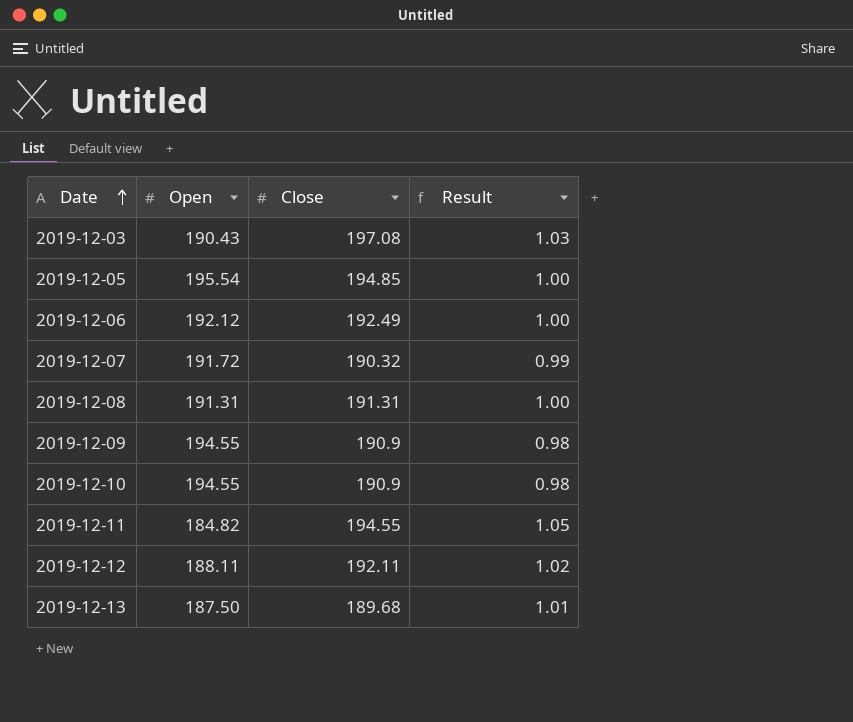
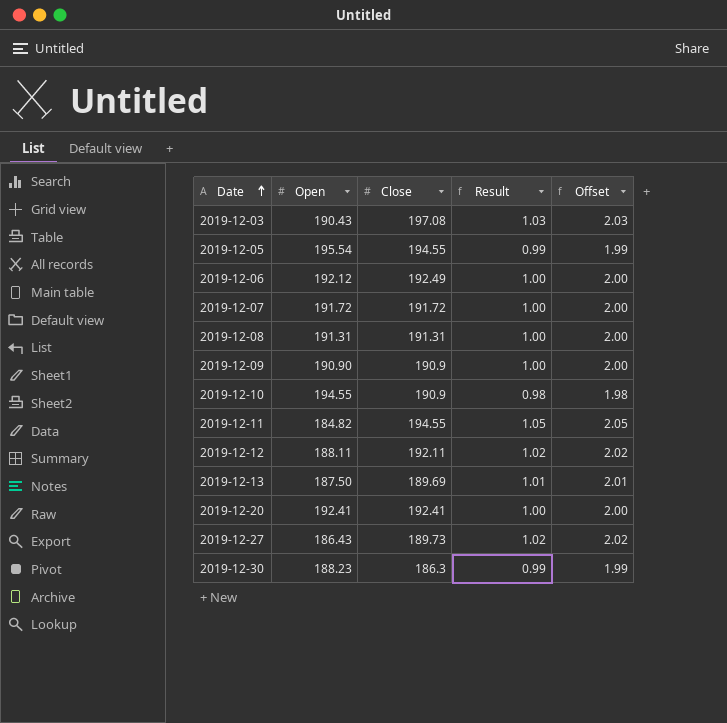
column Offset | formula: none -> [Result] + 1
2019-12-05 | Close: 194.85 -> 194.55
2019-12-05 | Result: 1.00 -> 0.99
2019-12-07 | Close: 190.32 -> 191.72
2019-12-07 | Result: 0.99 -> 1.00
2019-12-09 | Open: 194.55 -> 190.90
2019-12-09 | Result: 0.98 -> 1.00
2019-12-13 | Close: 189.68 -> 189.69
row 2019-12-20: none -> 192.41 | 192.41 | 1.00 | 2.00
row 2019-12-27: none -> 186.43 | 189.73 | 1.02 | 2.02
row 2019-12-30: none -> 188.23 | 186.3 | 0.99 | 1.99

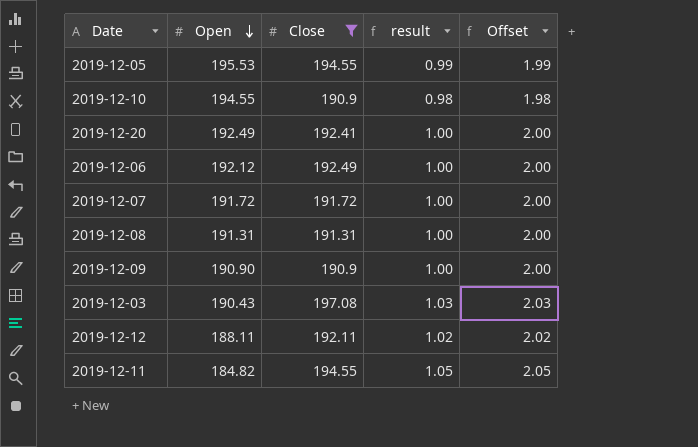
filter: none -> Close >= 190.9
row order: Date ascending -> Open descending
column name: Result -> result
2019-12-05 | Open: 195.54 -> 195.53
2019-12-20 | Open: 192.41 -> 192.49

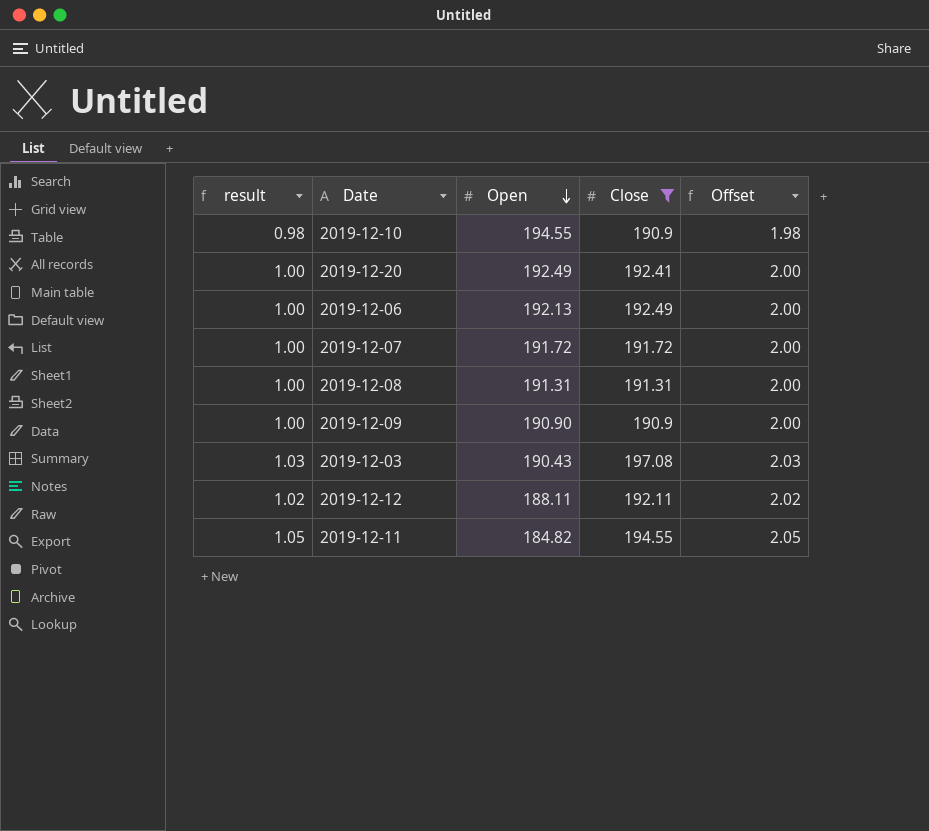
column result | position: 4 -> 1
row 2019-12-05: 195.53 | 194.55 | 0.99 | 1.99 -> none
2019-12-06 | Open: 192.12 -> 192.13

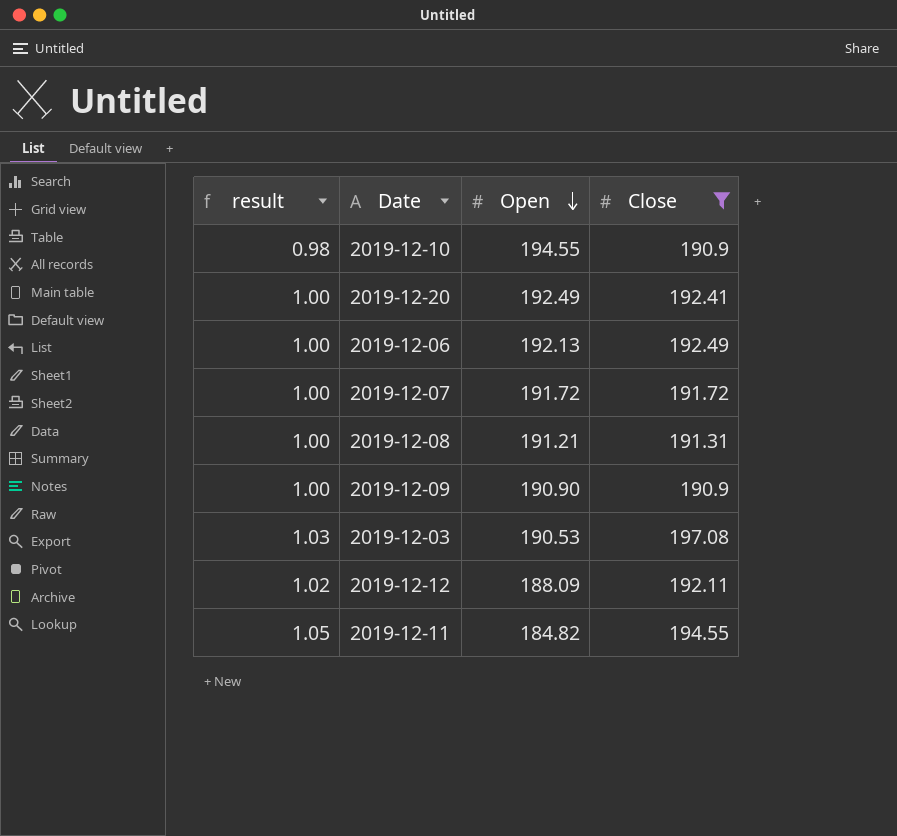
column Offset | formula: [result] + 1 -> none
2019-12-08 | Open: 191.31 -> 191.21
2019-12-03 | Open: 190.43 -> 190.53
2019-12-12 | Open: 188.11 -> 188.09

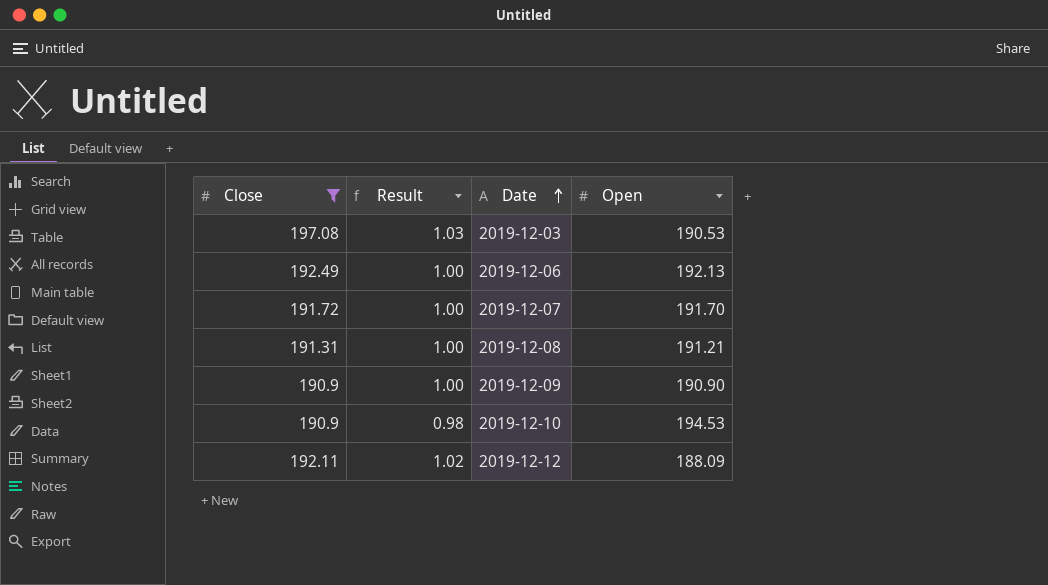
row order: Open descending -> Date ascending
column Close | position: 4 -> 1
column name: result -> Result
row 2019-12-20: 1.00 | 192.49 | 192.41 -> none
row 2019-12-11: 1.05 | 184.82 | 194.55 -> none
2019-12-07 | Open: 191.72 -> 191.70
2019-12-10 | Open: 194.55 -> 194.53

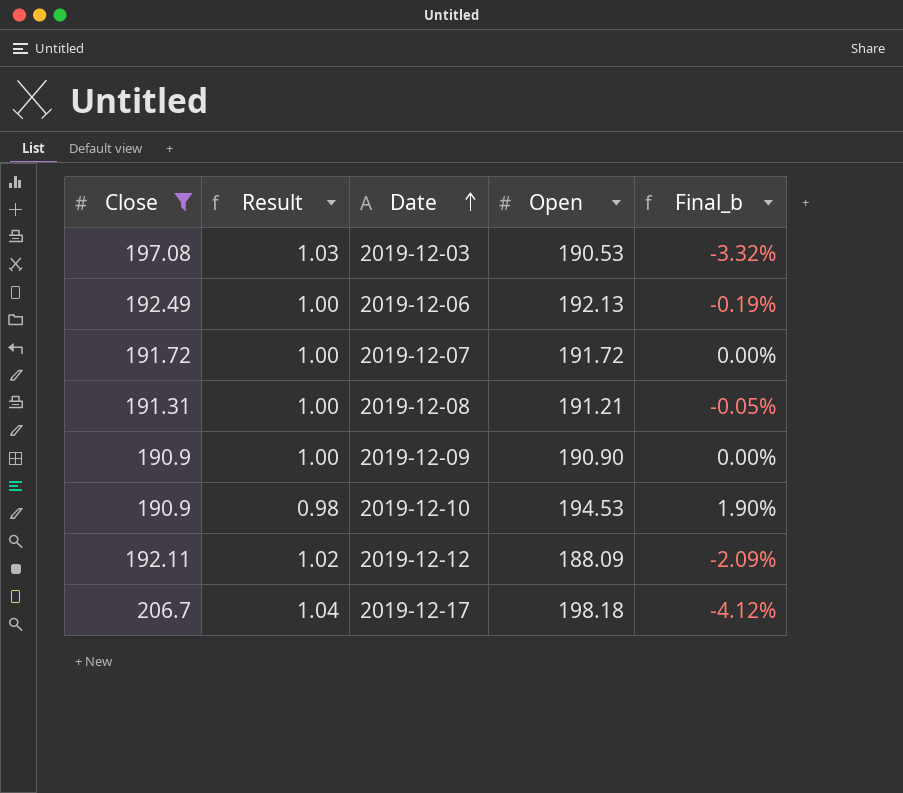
column Final_b | formula: none -> ([Open] - [Close]) / [Close]
2019-12-07 | Open: 191.70 -> 191.72
row 2019-12-17: none -> 206.7 | 1.04 | 198.18 | -4.12%

